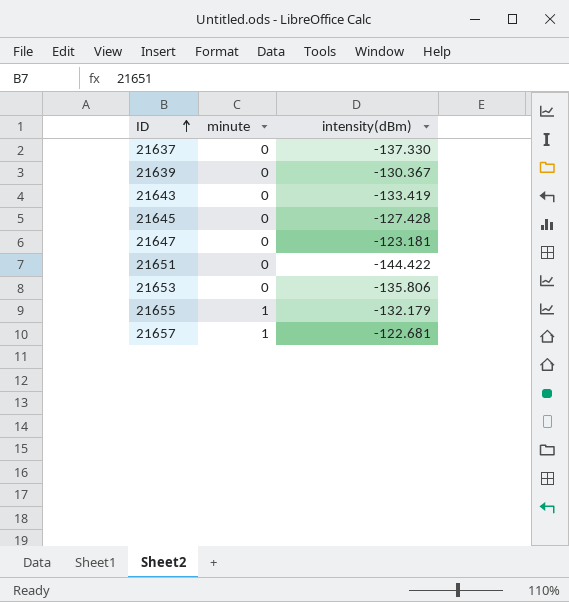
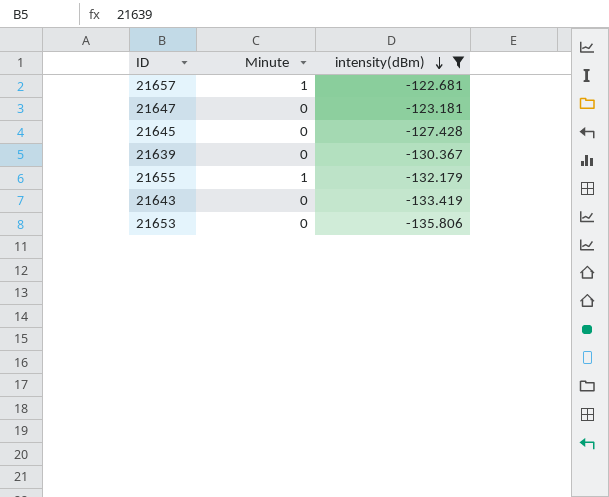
filter: none -> intensity(dBm) >= -135.806
row order: ID ascending -> intensity(dBm) descending
column name: minute -> Minute

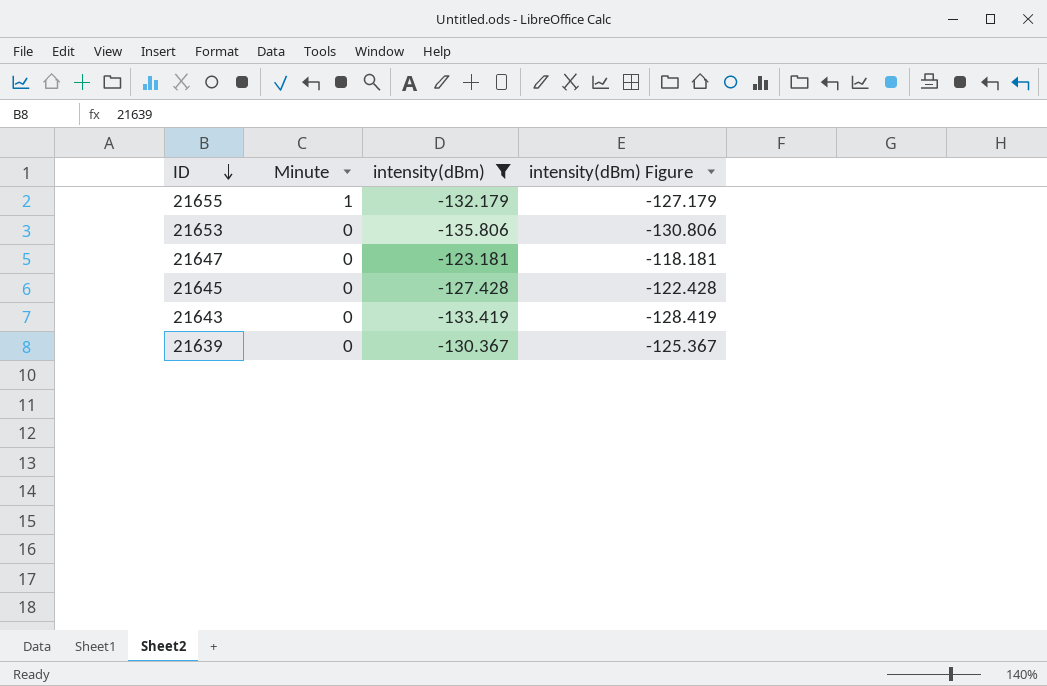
row order: intensity(dBm) descending -> ID descending
column intensity(dBm) Figure | formula: none -> [intensity(dBm)] + 5
row 21657: 1 | -122.681 -> none

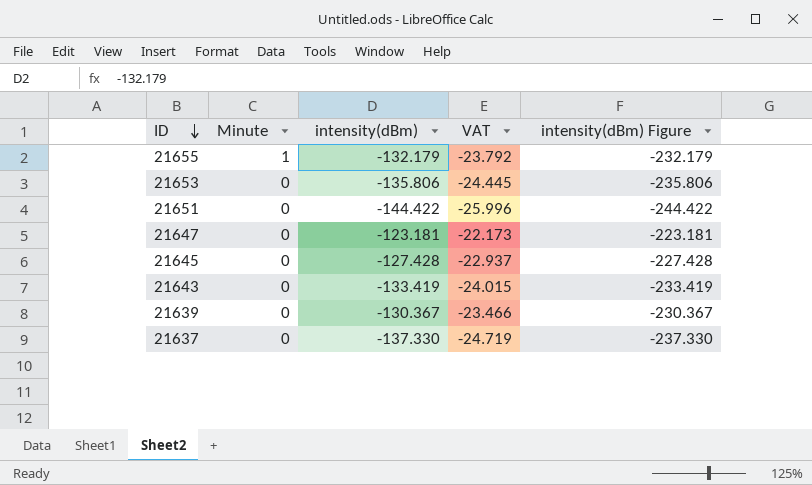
filter: intensity(dBm) >= -135.806 -> none
column VAT | formula: none -> [intensity(dBm)] * 0.18
column intensity(dBm) Figure | formula: [intensity(dBm)] + 5 -> [intensity(dBm)] - 100

